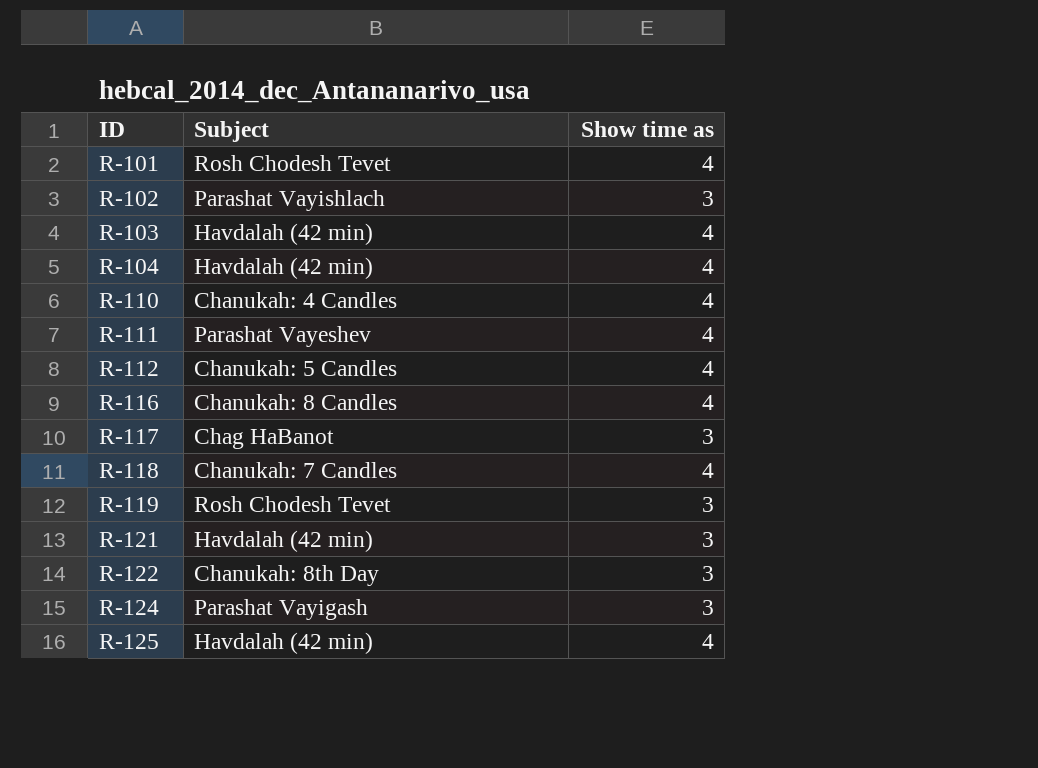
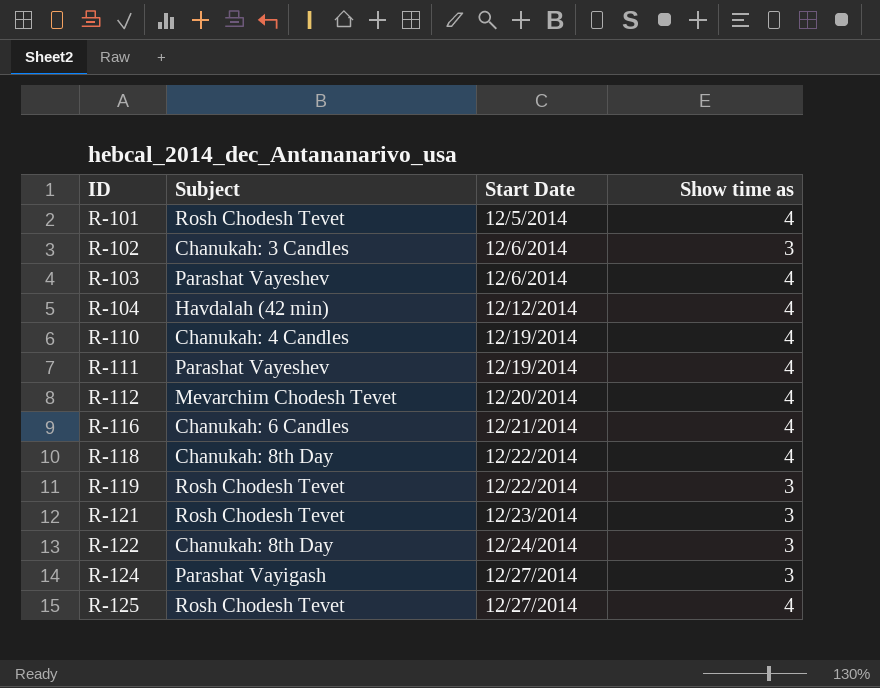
column Start Date | position: none -> 3
row R-117: Chag HaBanot | 3 -> none
R-102 | Subject: Parashat Vayishlach -> Chanukah: 3 Candles
R-103 | Subject: Havdalah (42 min) -> Parashat Vayeshev
R-112 | Subject: Chanukah: 5 Candles -> Mevarchim Chodesh Tevet
R-116 | Subject: Chanukah: 8 Candles -> Chanukah: 6 Candles
R-118 | Subject: Chanukah: 7 Candles -> Chanukah: 8th Day
R-121 | Subject: Havdalah (42 min) -> Rosh Chodesh Tevet
R-125 | Subject: Havdalah (42 min) -> Rosh Chodesh Tevet

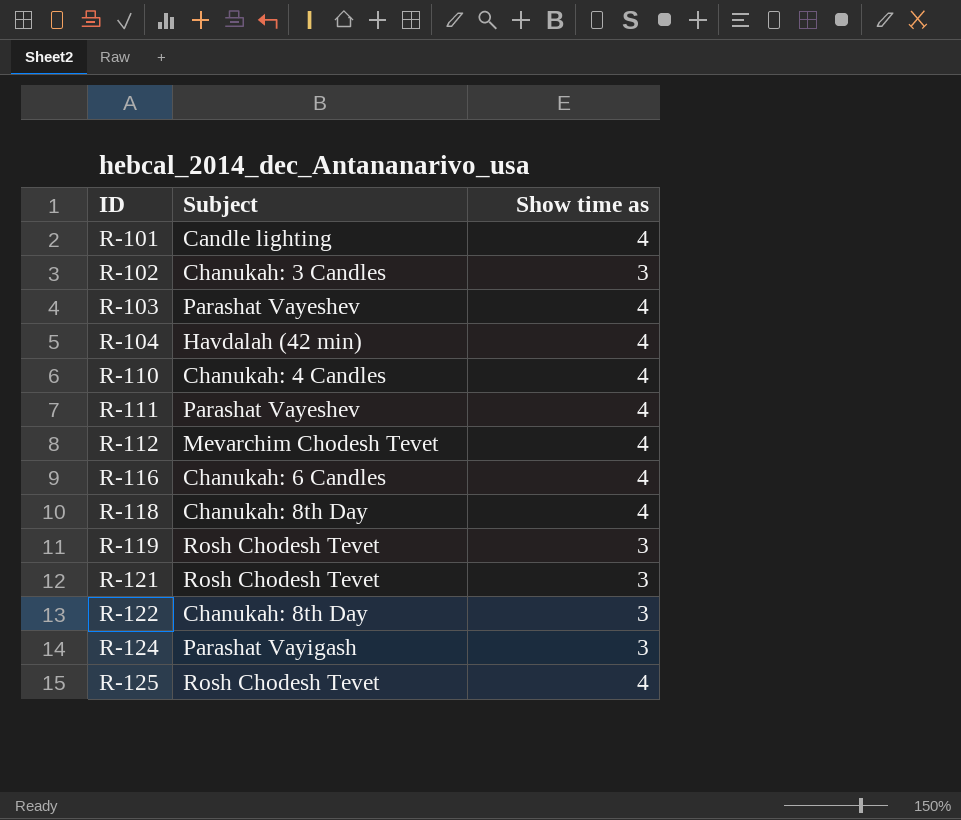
column Start Date | position: 3 -> none
R-101 | Subject: Rosh Chodesh Tevet -> Candle lighting

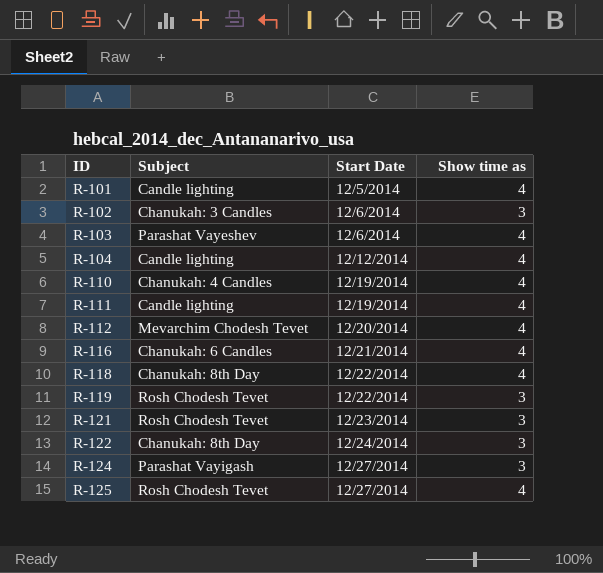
column Start Date | position: none -> 3
R-104 | Subject: Havdalah (42 min) -> Candle lighting
R-111 | Subject: Parashat Vayeshev -> Candle lighting

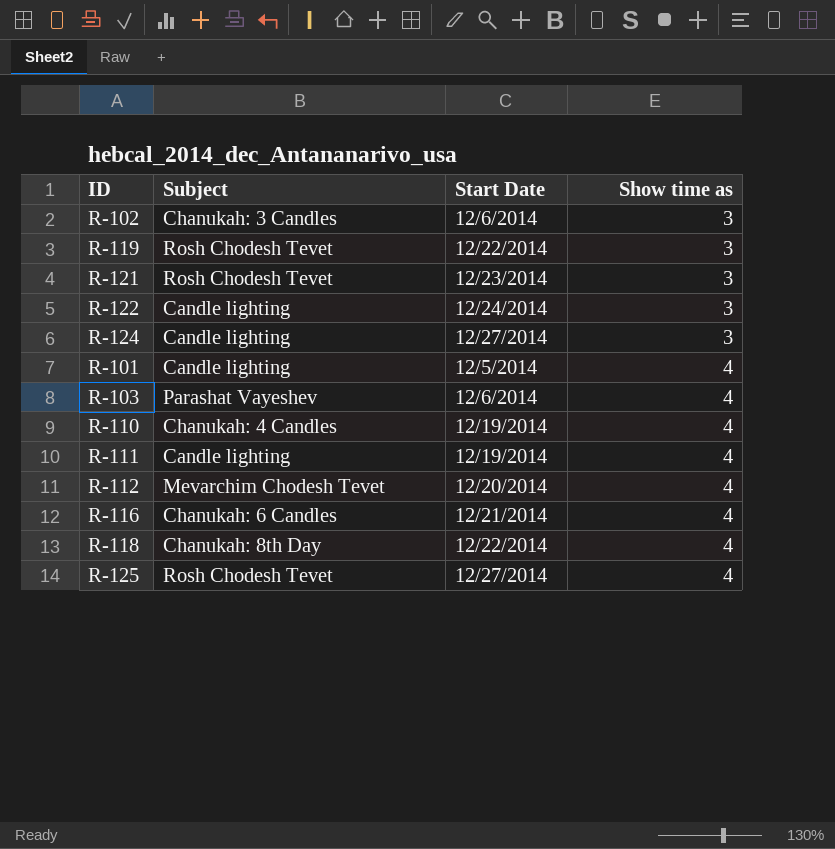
row order: ID ascending -> Show time as ascending
row R-104: Candle lighting | 12/12/2014 | 4 -> none
R-122 | Subject: Chanukah: 8th Day -> Candle lighting
R-124 | Subject: Parashat Vayigash -> Candle lighting

